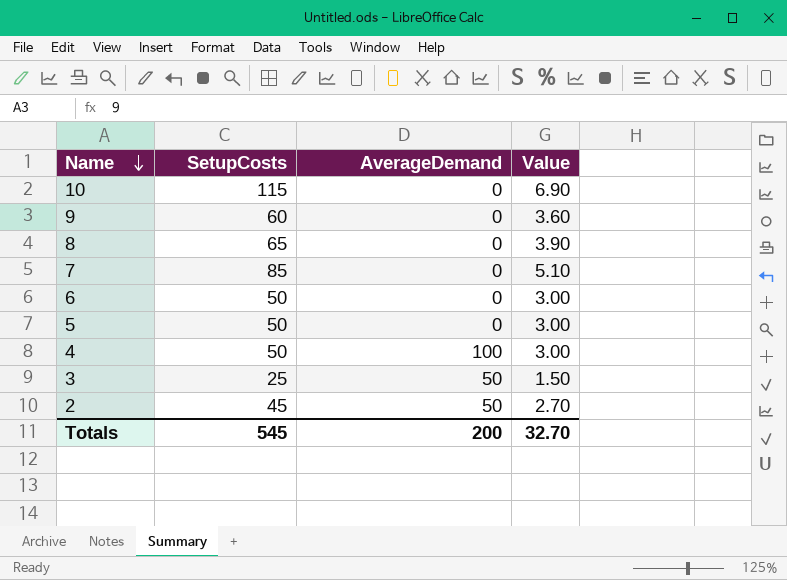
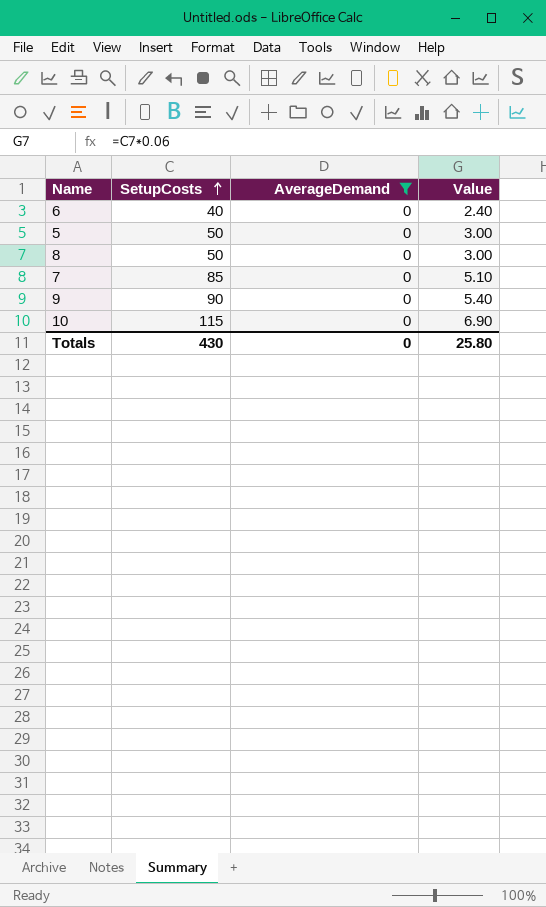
filter: none -> AverageDemand = 0
row order: Name descending -> SetupCosts ascending
6 | SetupCosts: 50 -> 40
6 | Value: 3.00 -> 2.40
8 | SetupCosts: 65 -> 50
8 | Value: 3.90 -> 3.00
9 | SetupCosts: 60 -> 90
9 | Value: 3.60 -> 5.40
Totals | SetupCosts: 545 -> 430
Totals | AverageDemand: 200 -> 0
Totals | Value: 32.70 -> 25.80

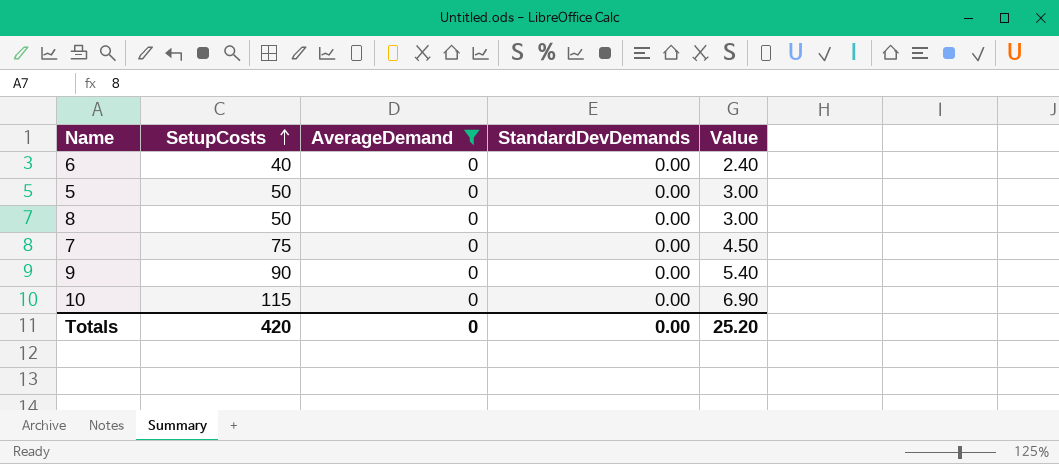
column StandardDevDemands | position: none -> 4
7 | SetupCosts: 85 -> 75
7 | Value: 5.10 -> 4.50
Totals | SetupCosts: 430 -> 420
Totals | Value: 25.80 -> 25.20

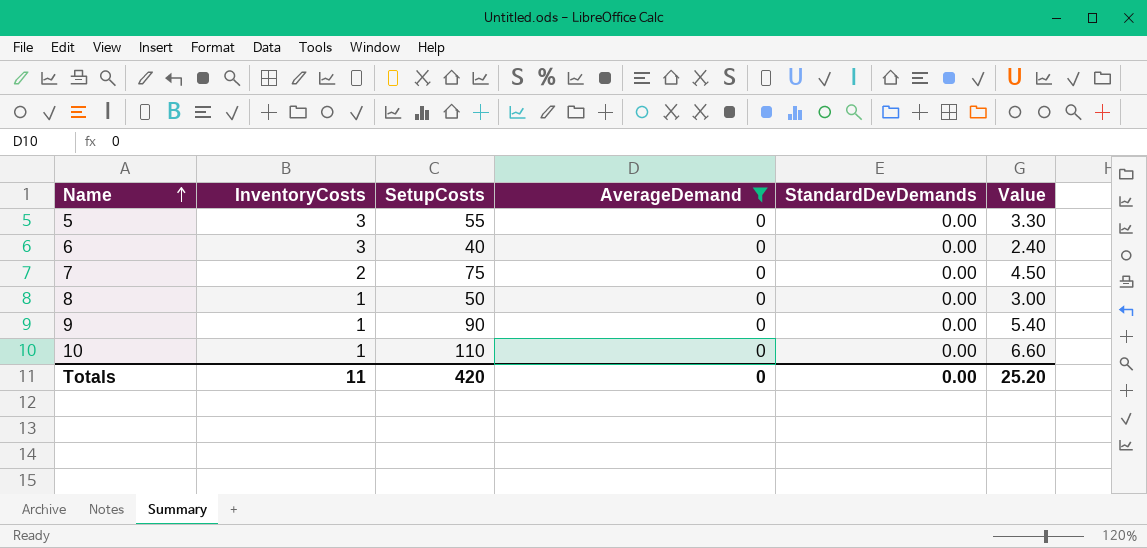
row order: SetupCosts ascending -> Name ascending
column InventoryCosts | position: none -> 2
5 | SetupCosts: 50 -> 55
5 | Value: 3.00 -> 3.30
10 | SetupCosts: 115 -> 110
10 | Value: 6.90 -> 6.60

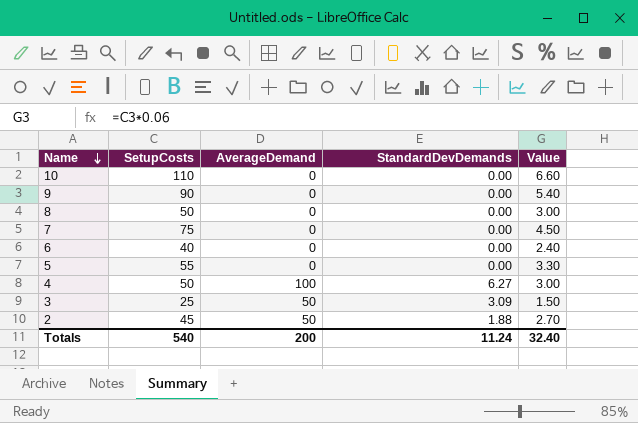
filter: AverageDemand = 0 -> none
row order: Name ascending -> Name descending
column InventoryCosts | position: 2 -> none
Totals | SetupCosts: 420 -> 540
Totals | AverageDemand: 0 -> 200
Totals | StandardDevDemands: 0.00 -> 11.24
Totals | Value: 25.20 -> 32.40

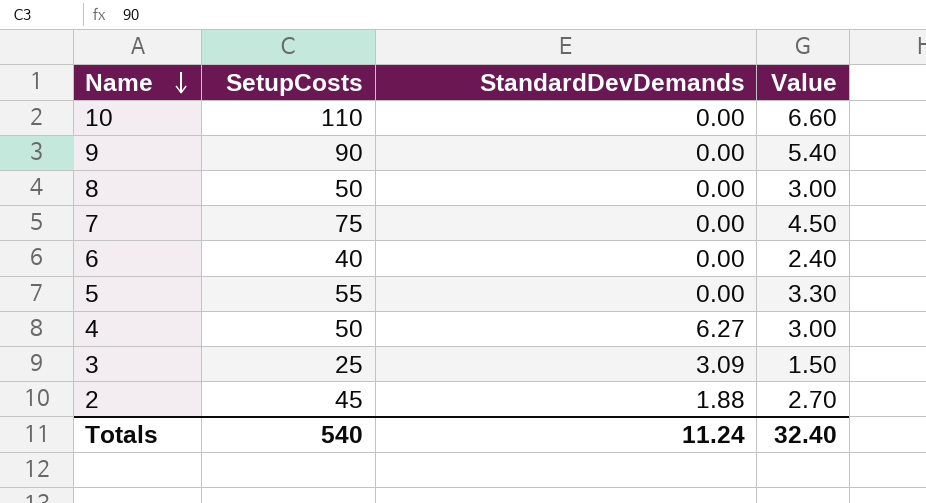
column AverageDemand | position: 3 -> none

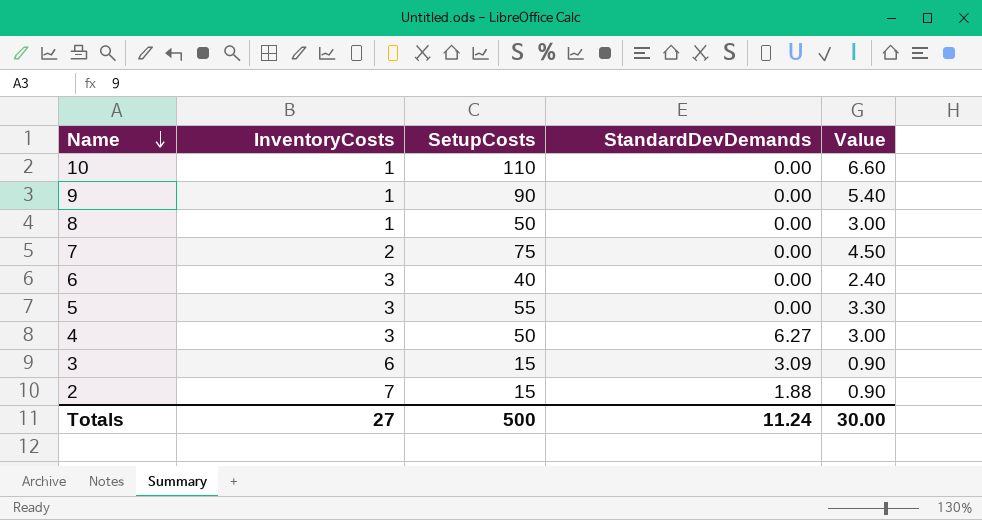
column InventoryCosts | position: none -> 2
3 | SetupCosts: 25 -> 15
3 | Value: 1.50 -> 0.90
2 | SetupCosts: 45 -> 15
2 | Value: 2.70 -> 0.90
Totals | SetupCosts: 540 -> 500
Totals | Value: 32.40 -> 30.00

